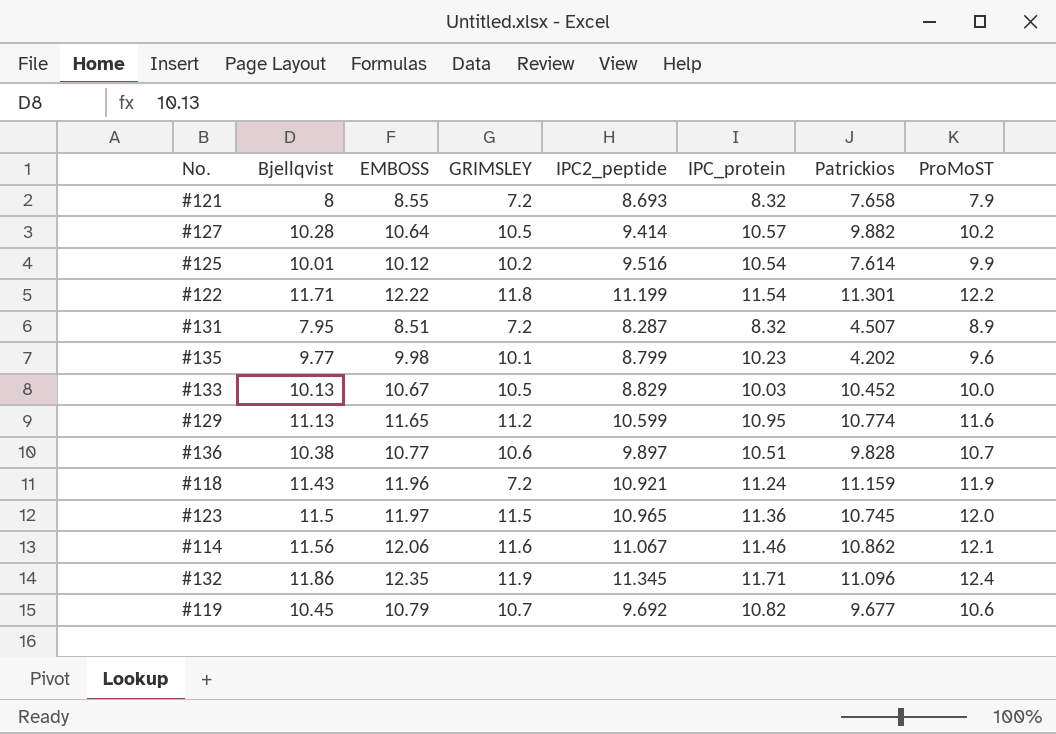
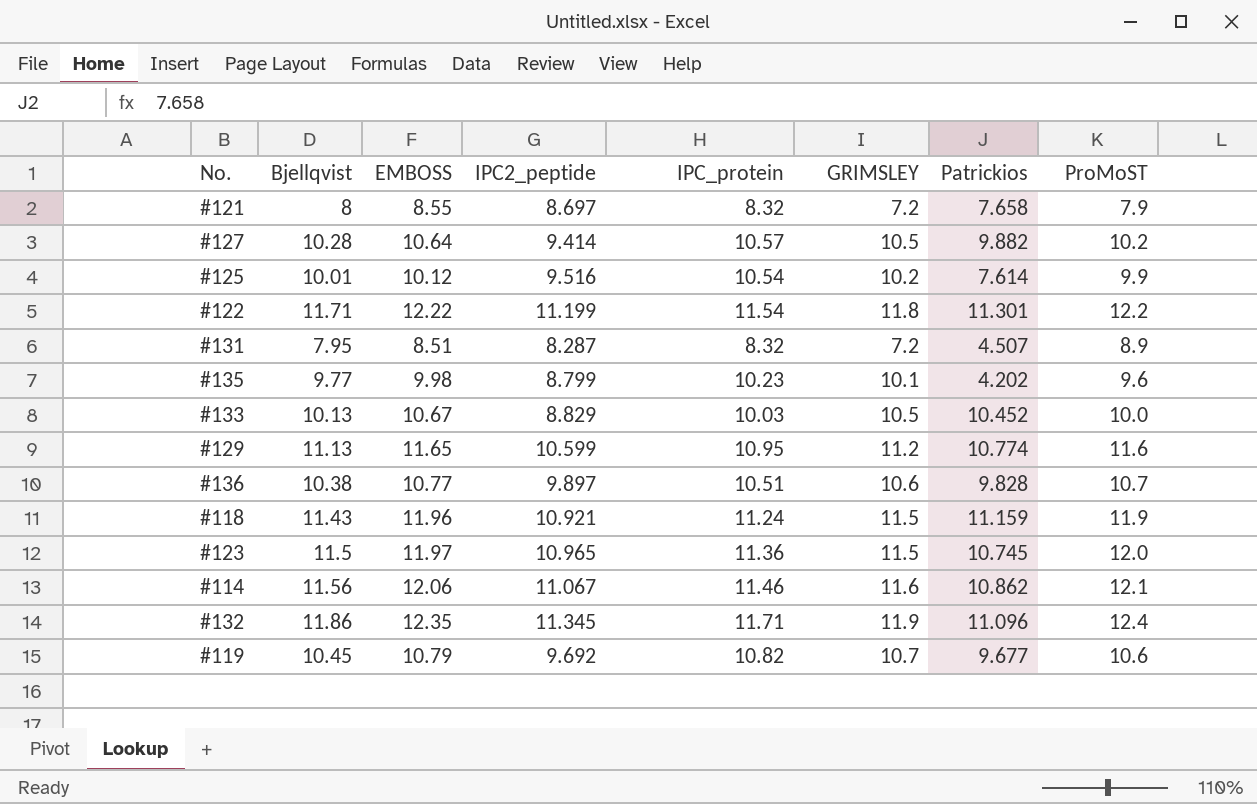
column GRIMSLEY | position: 4 -> 6
#121 | IPC2_peptide: 8.693 -> 8.697
#118 | GRIMSLEY: 7.2 -> 11.5

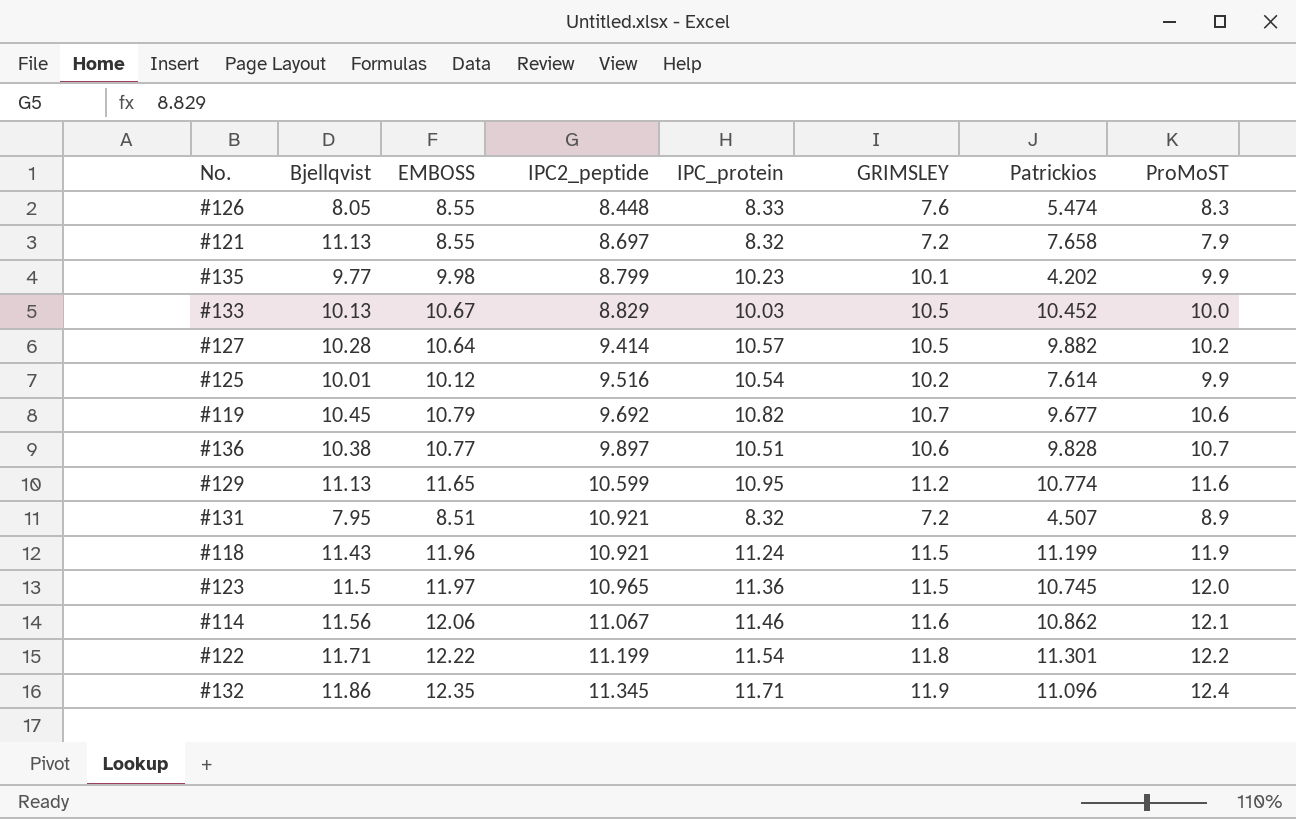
row order: none -> IPC2_peptide ascending
row #126: none -> 8.05 | 8.55 | 8.448 | 8.33 | 7.6 | 5.474 | 8.3
#121 | Bjellqvist: 8 -> 11.13
#135 | ProMoST: 9.6 -> 9.9
#131 | IPC2_peptide: 8.287 -> 10.921
#118 | Patrickios: 11.159 -> 11.199

